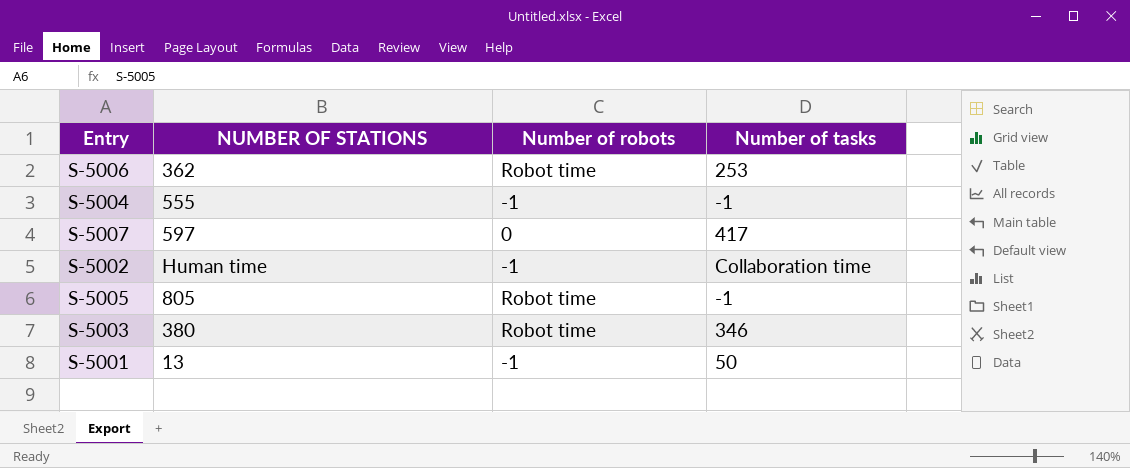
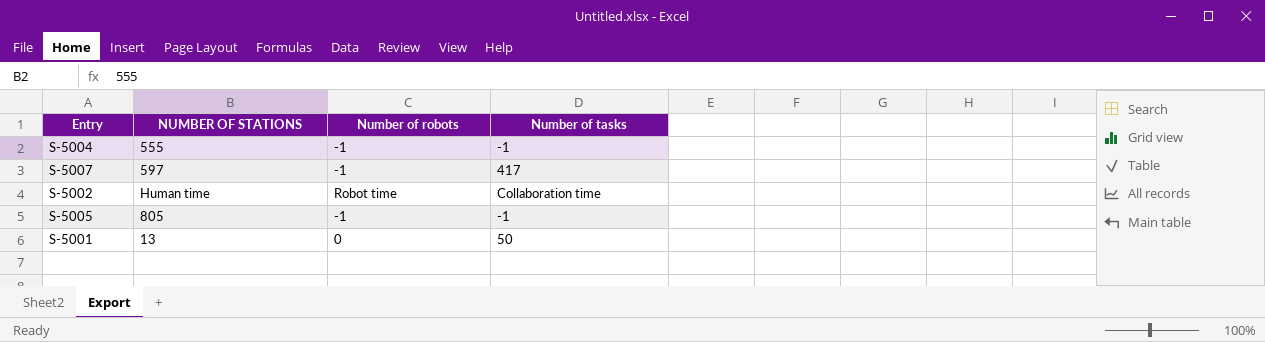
row S-5006: 362 | Robot time | 253 -> none
row S-5003: 380 | Robot time | 346 -> none
S-5007 | Number of robots: 0 -> -1
S-5002 | Number of robots: -1 -> Robot time
S-5005 | Number of robots: Robot time -> -1
S-5001 | Number of robots: -1 -> 0

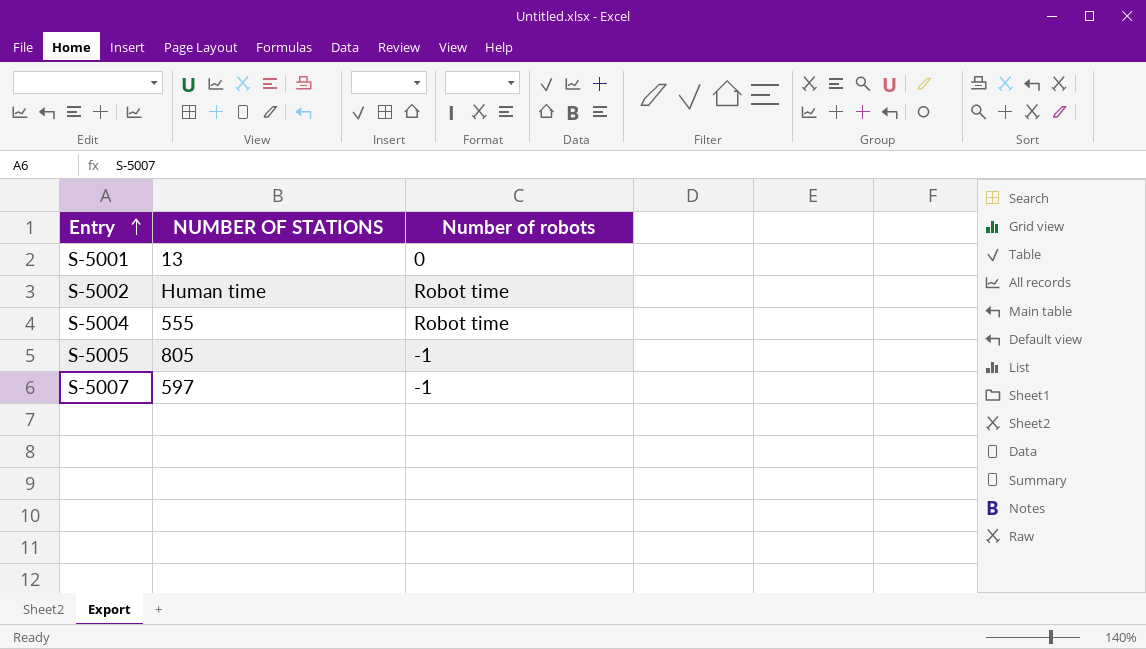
row order: none -> Entry ascending
column Number of tasks | position: 4 -> none
S-5004 | Number of robots: -1 -> Robot time

